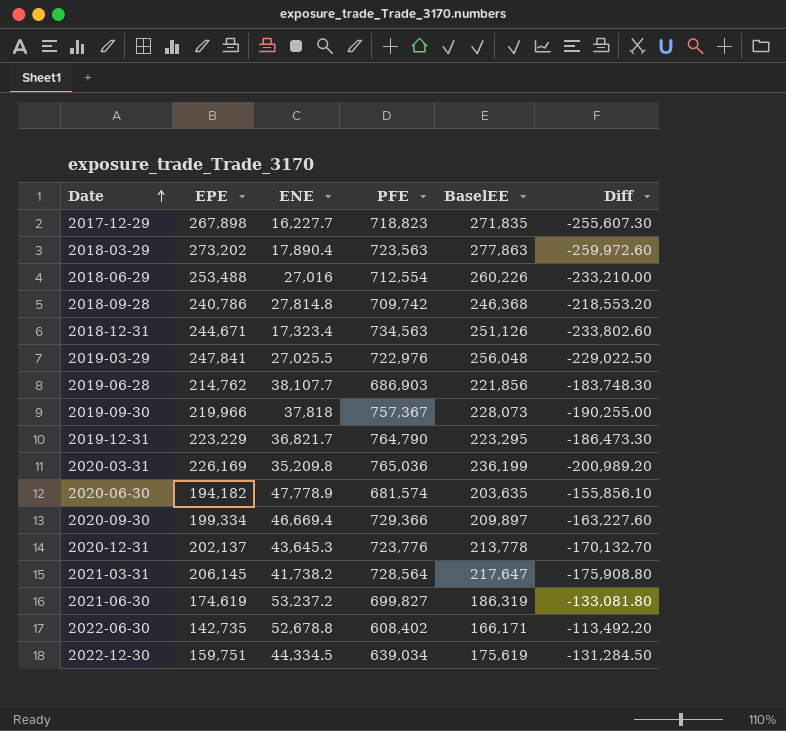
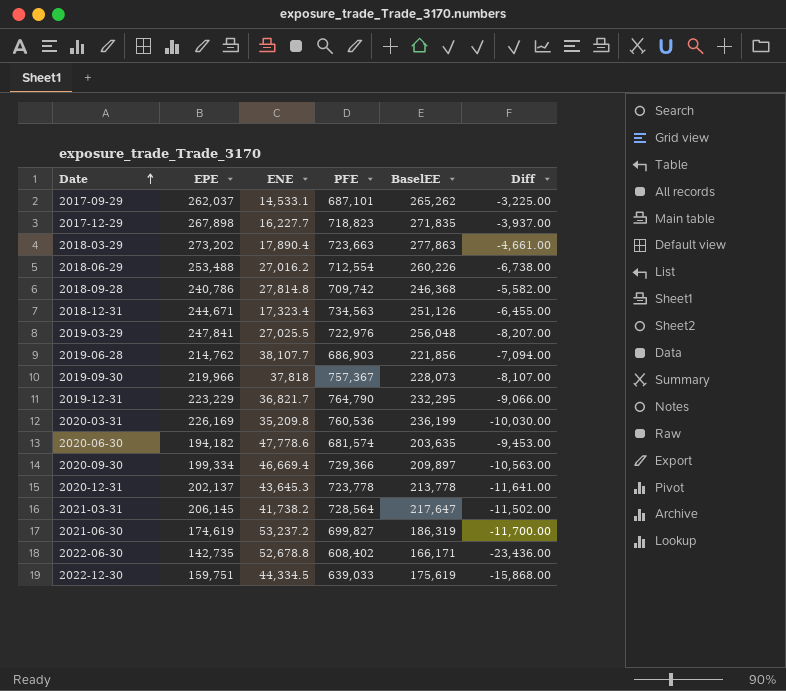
column Diff | formula: [ENE] - [BaselEE] -> [EPE] - [BaselEE]
row 2017-09-29: none -> 262,037 | 14,533.1 | 687,101 | 265,262 | -3,225.00
2018-03-29 | PFE: 723,563 -> 723,663
2018-06-29 | ENE: 27,016 -> 27,016.2
2019-12-31 | BaselEE: 223,295 -> 232,295
2020-03-31 | PFE: 765,036 -> 760,536
2020-06-30 | ENE: 47,778.9 -> 47,778.6
2020-12-31 | PFE: 723,776 -> 723,778
2022-12-30 | PFE: 639,034 -> 639,033

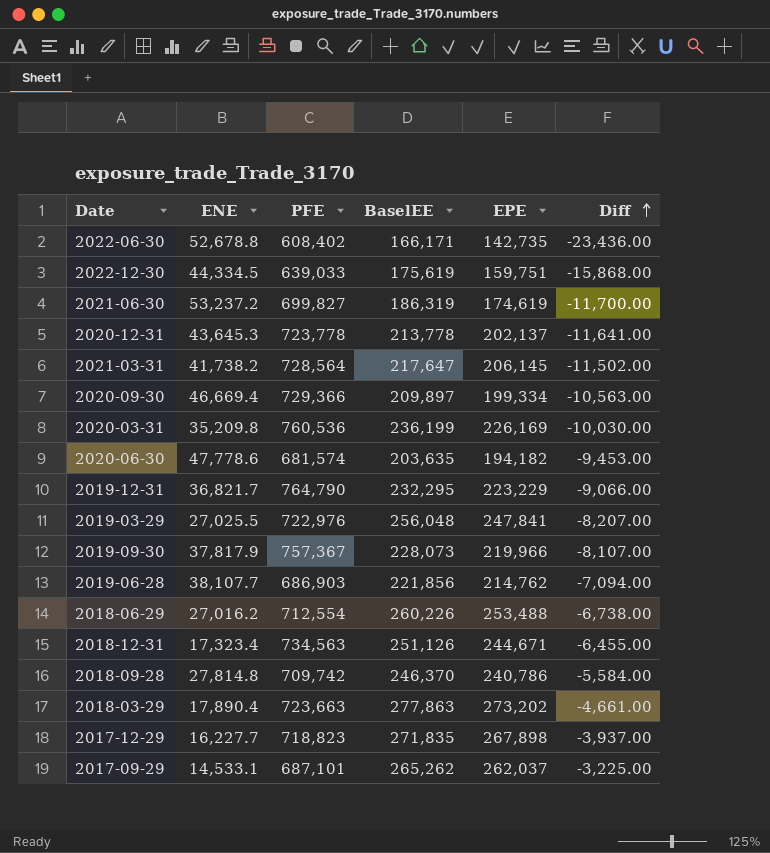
row order: Date ascending -> Diff ascending
column EPE | position: 2 -> 5
2019-09-30 | ENE: 37,818 -> 37,817.9
2018-09-28 | BaselEE: 246,368 -> 246,370
2018-09-28 | Diff: -5,582.00 -> -5,584.00

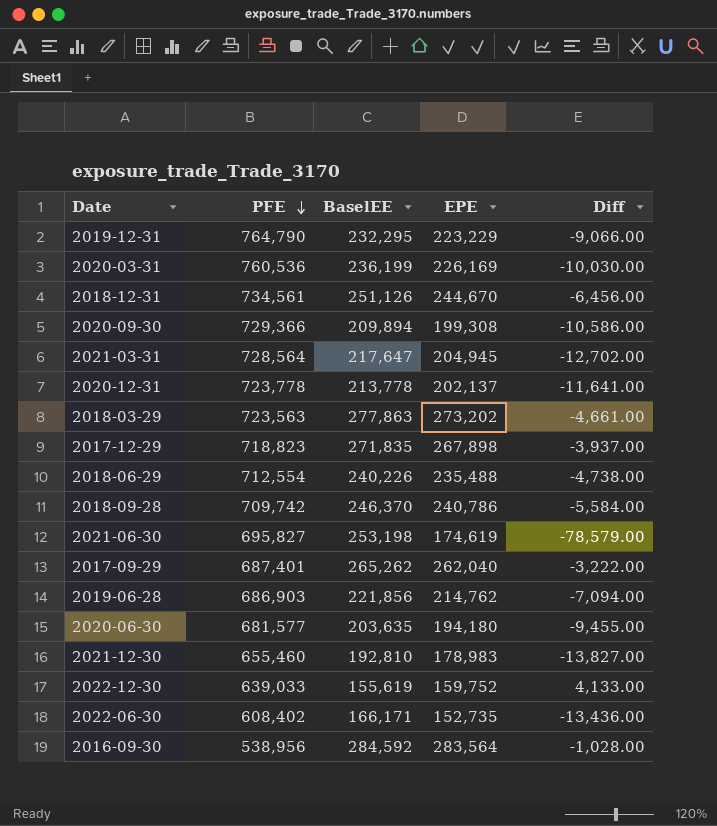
row order: Diff ascending -> PFE descending
column ENE | position: 2 -> none
row 2019-03-29: 27,025.5 | 722,976 | 256,048 | 247,841 | -8,207.00 -> none
row 2019-09-30: 37,817.9 | 757,367 | 228,073 | 219,966 | -8,107.00 -> none
2018-12-31 | PFE: 734,563 -> 734,561
2018-12-31 | EPE: 244,671 -> 244,670
2018-12-31 | Diff: -6,455.00 -> -6,456.00
2020-09-30 | BaselEE: 209,897 -> 209,894
2020-09-30 | EPE: 199,334 -> 199,308
2020-09-30 | Diff: -10,563.00 -> -10,586.00
2021-03-31 | EPE: 206,145 -> 204,945
2021-03-31 | Diff: -11,502.00 -> -12,702.00
2018-03-29 | PFE: 723,663 -> 723,563
2018-06-29 | BaselEE: 260,226 -> 240,226
2018-06-29 | EPE: 253,488 -> 235,488
2018-06-29 | Diff: -6,738.00 -> -4,738.00
2021-06-30 | PFE: 699,827 -> 695,827
2021-06-30 | BaselEE: 186,319 -> 253,198
2021-06-30 | Diff: -11,700.00 -> -78,579.00
2017-09-29 | PFE: 687,101 -> 687,401
2017-09-29 | EPE: 262,037 -> 262,040
2017-09-29 | Diff: -3,225.00 -> -3,222.00
2020-06-30 | PFE: 681,574 -> 681,577
2020-06-30 | EPE: 194,182 -> 194,180
2020-06-30 | Diff: -9,453.00 -> -9,455.00
row 2021-12-30: none -> 655,460 | 192,810 | 178,983 | -13,827.00
2022-12-30 | BaselEE: 175,619 -> 155,619
2022-12-30 | EPE: 159,751 -> 159,752
2022-12-30 | Diff: -15,868.00 -> 4,133.00
2022-06-30 | EPE: 142,735 -> 152,735
2022-06-30 | Diff: -23,436.00 -> -13,436.00
row 2016-09-30: none -> 538,956 | 284,592 | 283,564 | -1,028.00

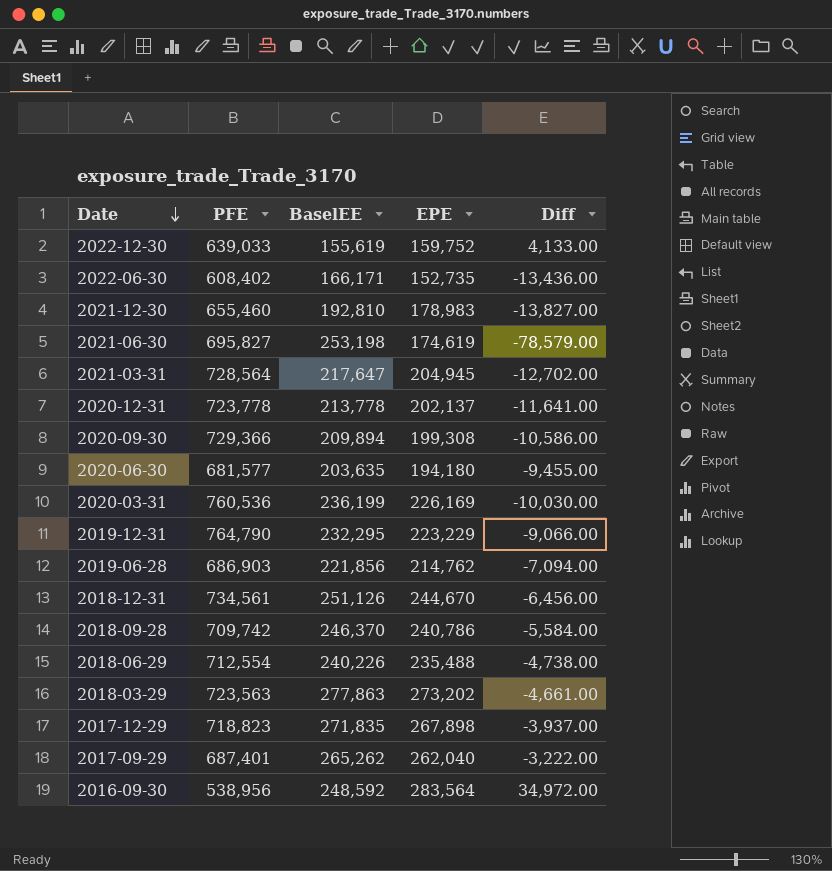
row order: PFE descending -> Date descending
2016-09-30 | BaselEE: 284,592 -> 248,592
2016-09-30 | Diff: -1,028.00 -> 34,972.00

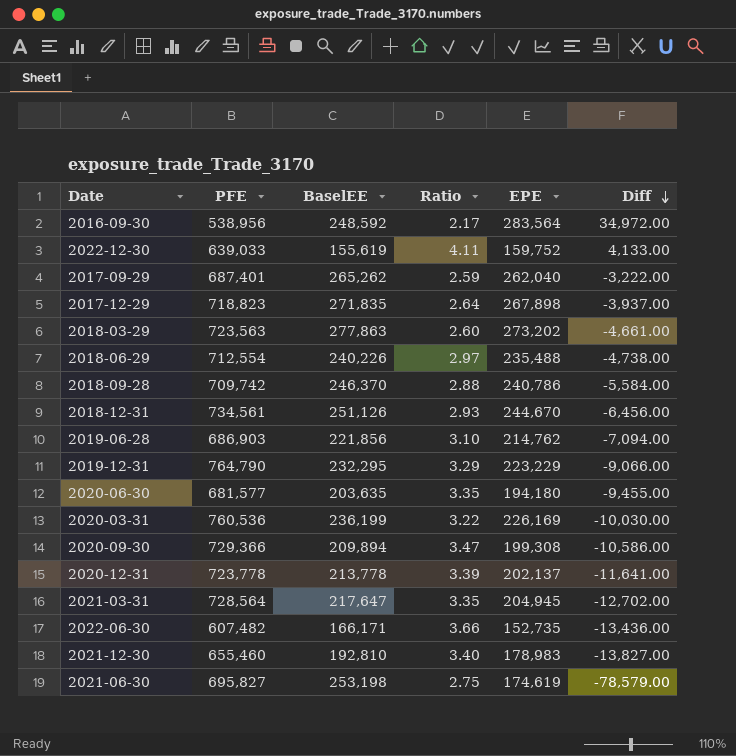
row order: Date descending -> Diff descending
column Ratio | formula: none -> [PFE] / [BaselEE]
2022-06-30 | PFE: 608,402 -> 607,482

